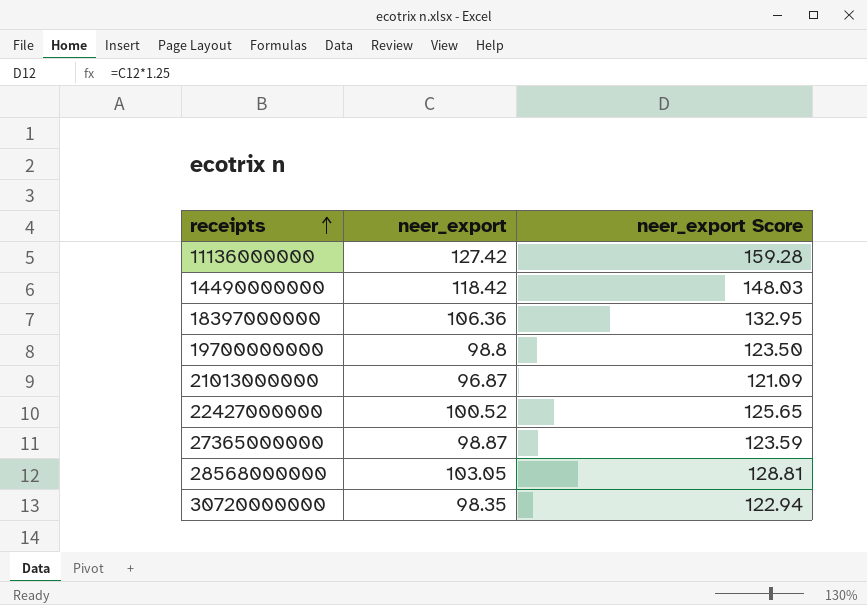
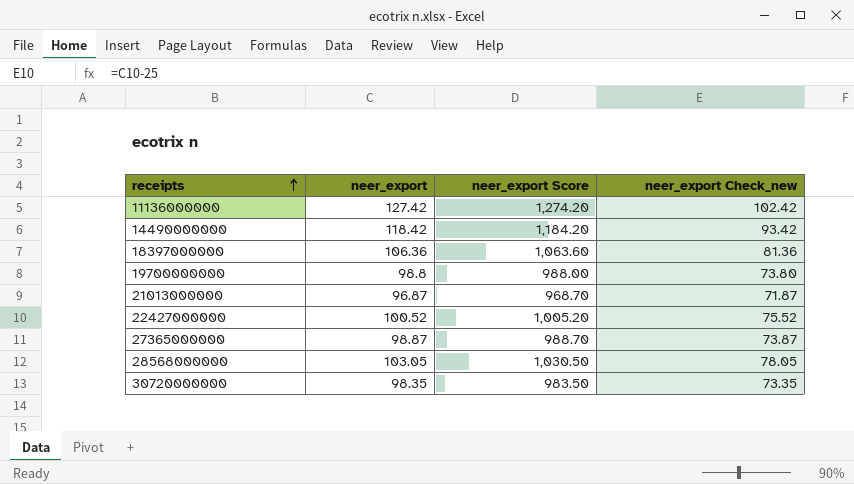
column neer_export Score | formula: [neer_export] * 1.25 -> [neer_export] * 10
column neer_export Check_new | formula: none -> [neer_export] - 25

